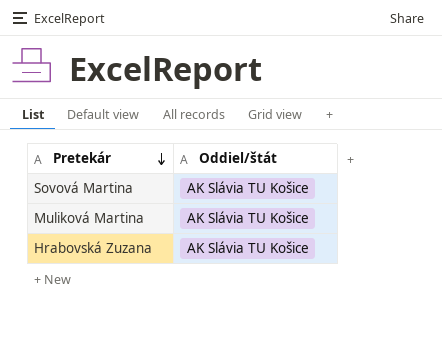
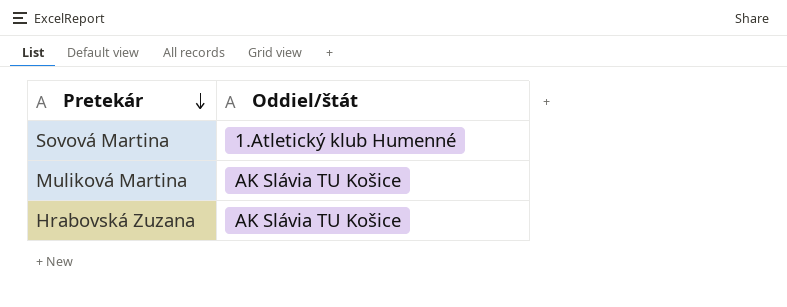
Sovová Martina | Oddiel/štát: AK Slávia TU Košice -> 1.Atletický klub Humenné

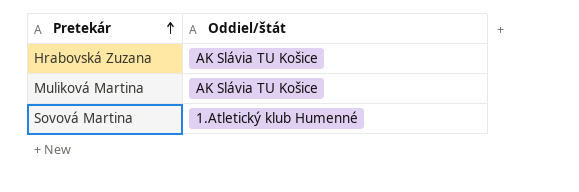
row order: Pretekár descending -> Pretekár ascending

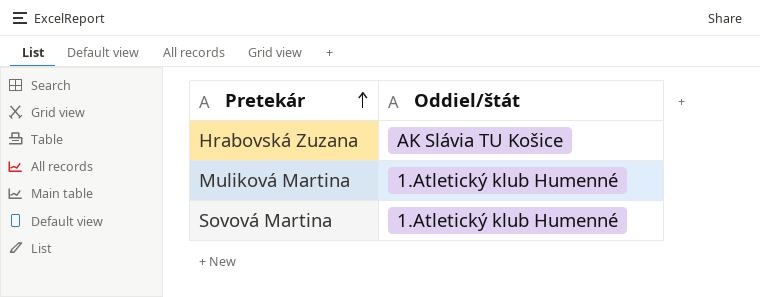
Muliková Martina | Oddiel/štát: AK Slávia TU Košice -> 1.Atletický klub Humenné

